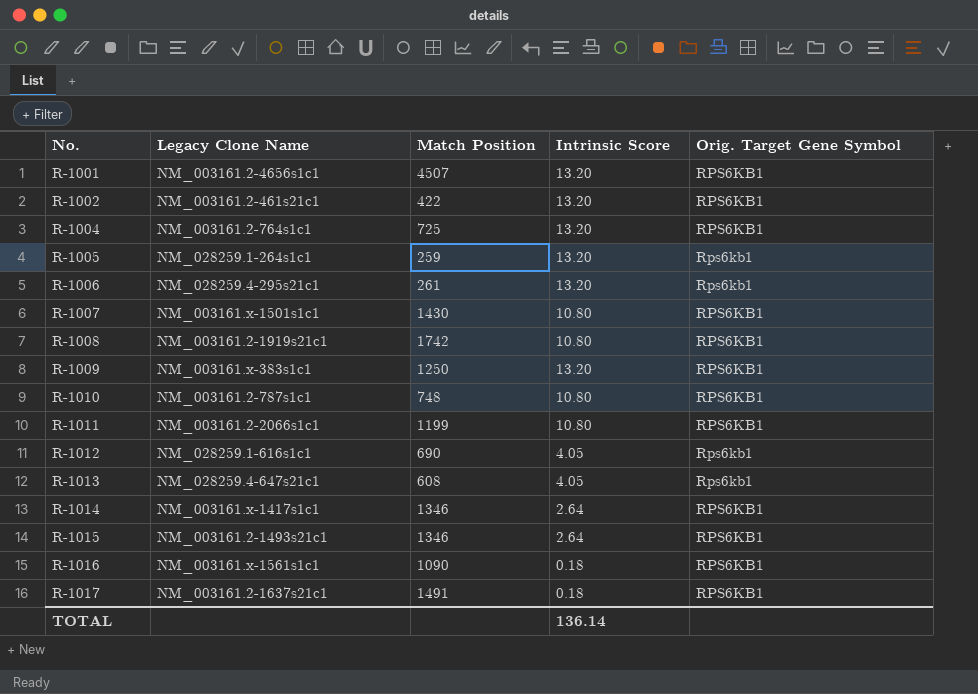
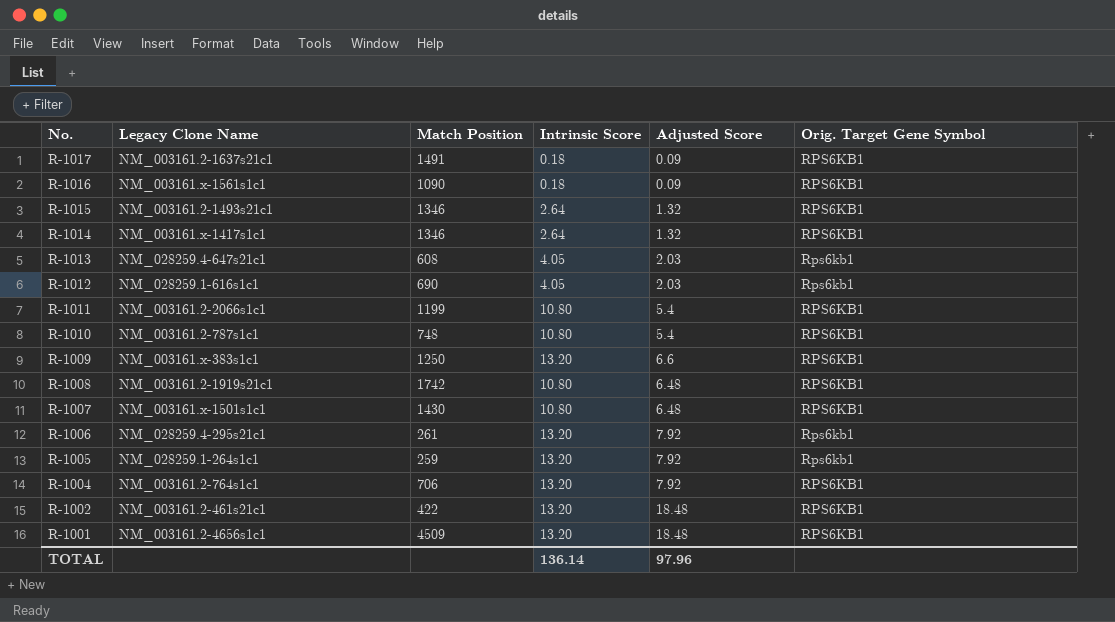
row order: No. ascending -> No. descending
column Adjusted Score | position: none -> 5
R-1004 | Match Position: 725 -> 706
R-1001 | Match Position: 4507 -> 4509

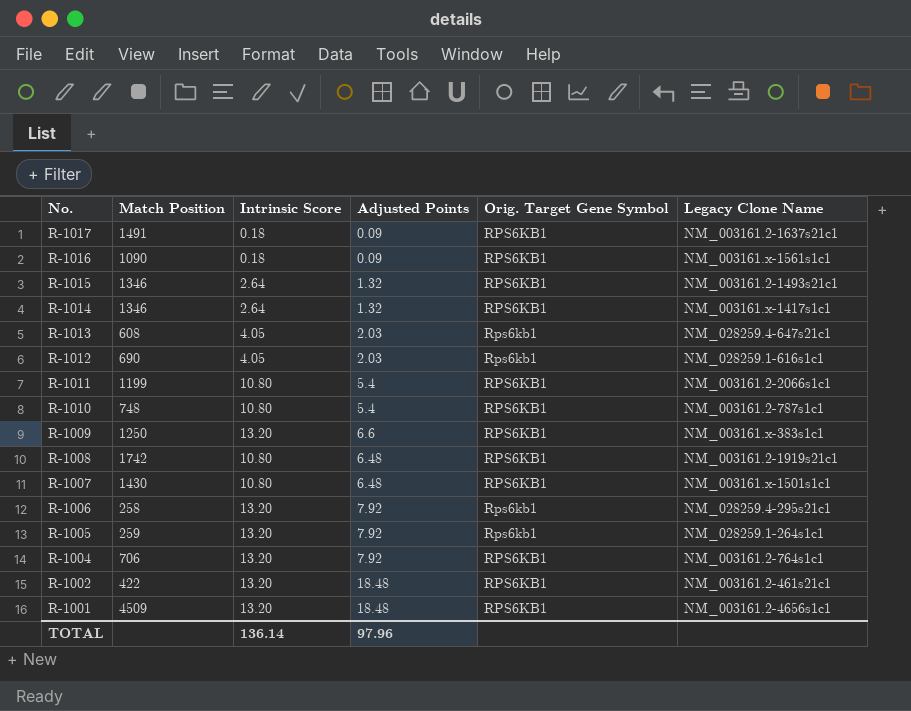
column name: Adjusted Score -> Adjusted Points
column Legacy Clone Name | position: 2 -> 6
R-1006 | Match Position: 261 -> 258

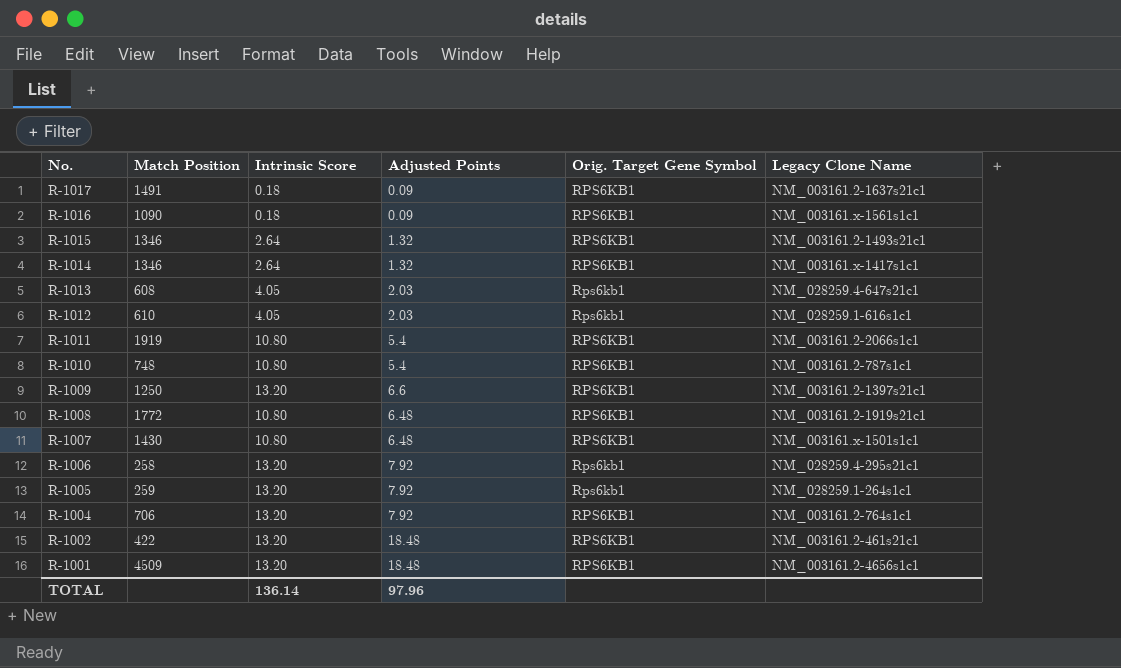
R-1012 | Match Position: 690 -> 610
R-1011 | Match Position: 1199 -> 1919
R-1009 | Legacy Clone Name: NM_003161.x-383s1c1 -> NM_003161.2-1397s21c1
R-1008 | Match Position: 1742 -> 1772

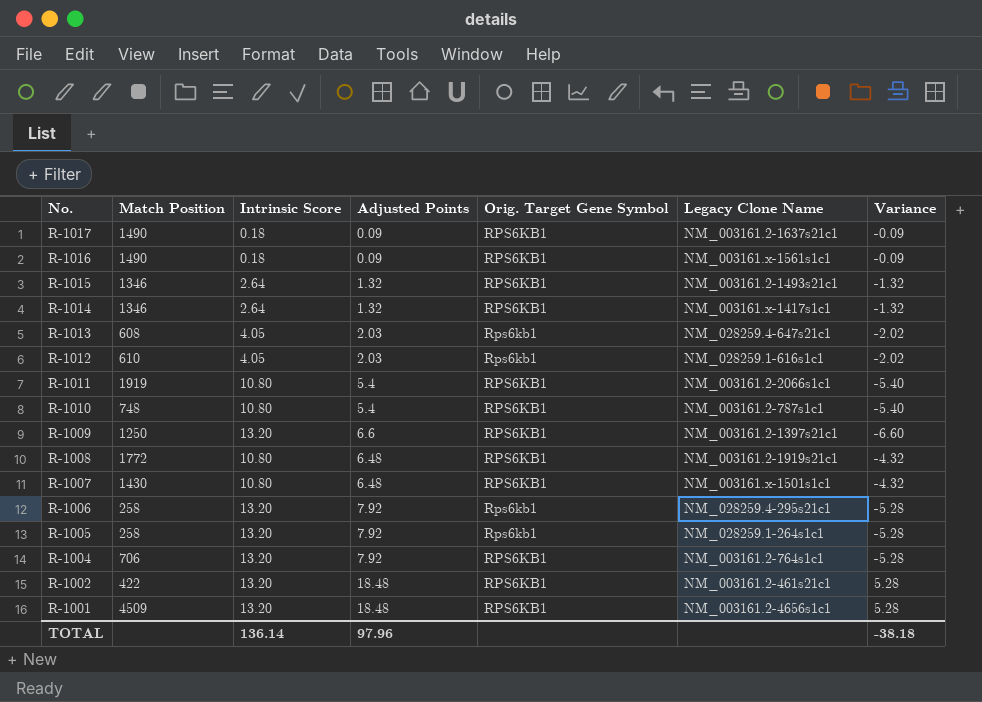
column Variance | formula: none -> [Adjusted Points] - [Intrinsic Score]
R-1017 | Match Position: 1491 -> 1490
R-1016 | Match Position: 1090 -> 1490
R-1005 | Match Position: 259 -> 258

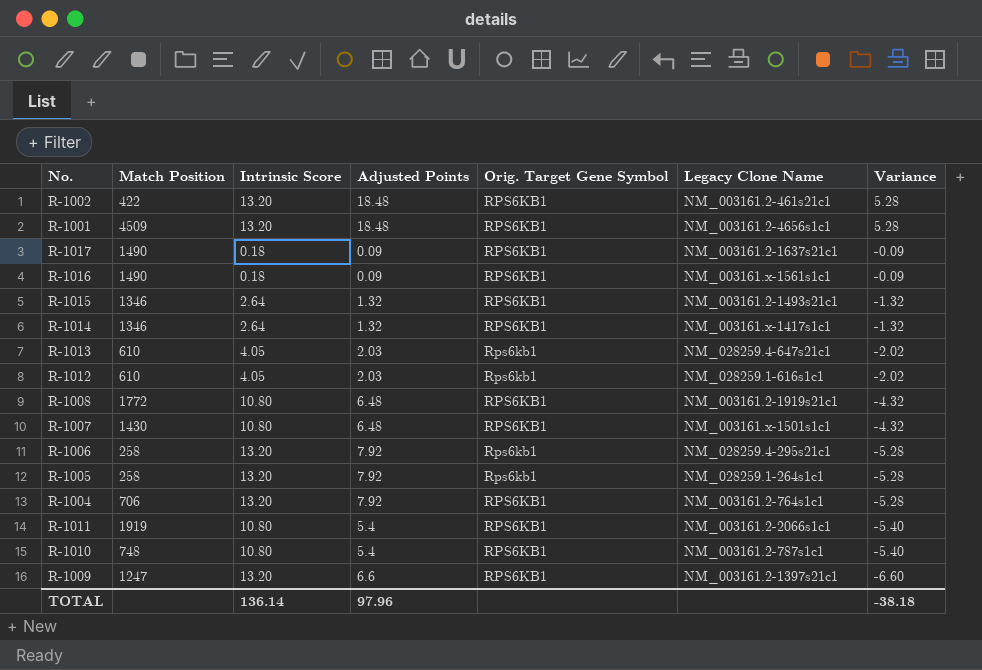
row order: No. descending -> Variance descending
R-1013 | Match Position: 608 -> 610
R-1009 | Match Position: 1250 -> 1247

